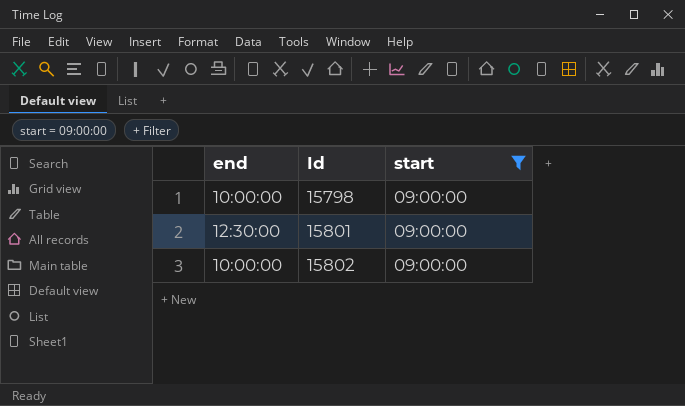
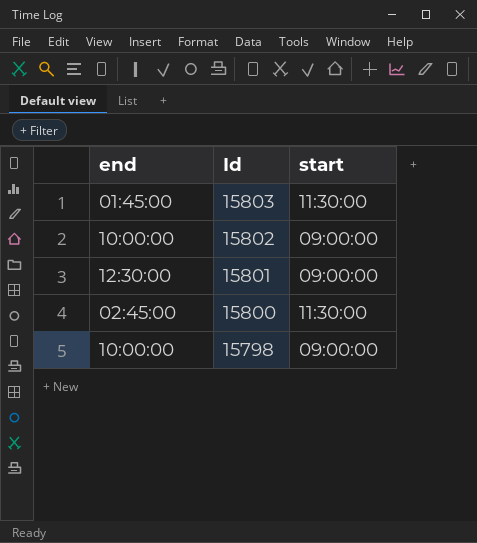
filter: start = 09:00:00 -> none
row order: Id ascending -> Id descending

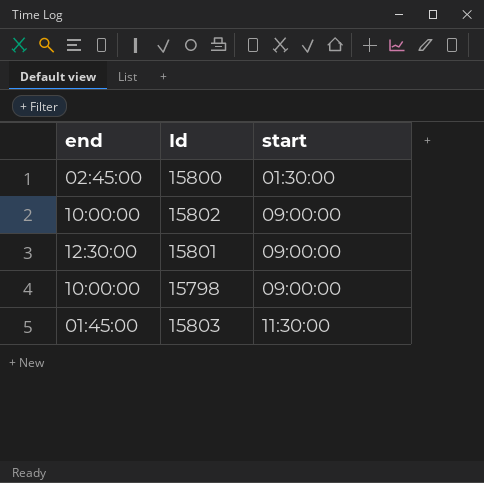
row order: Id descending -> start ascending
15800 | start: 11:30:00 -> 01:30:00

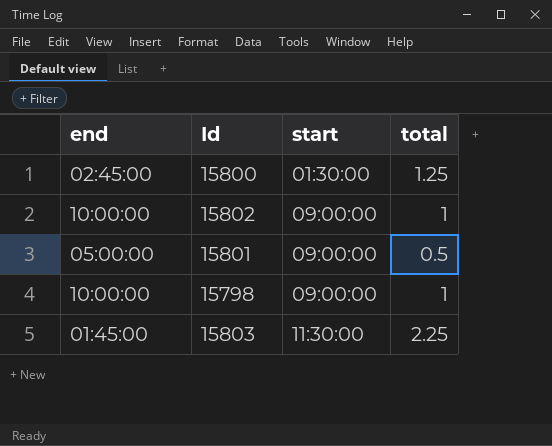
column total | position: none -> 4
15801 | end: 12:30:00 -> 05:00:00

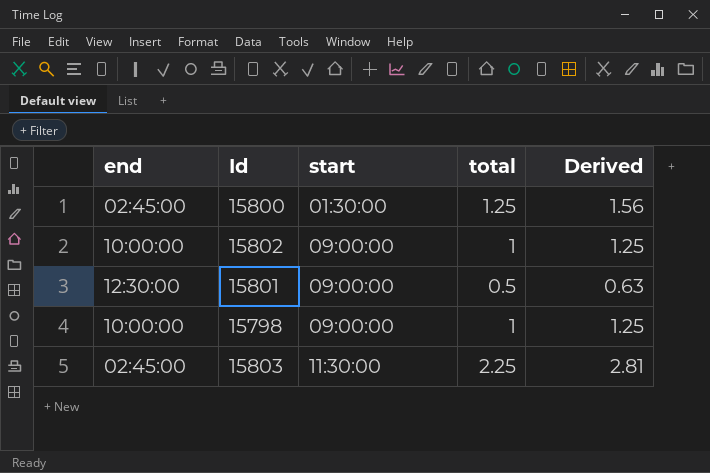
column Derived | formula: none -> [total] * 1.25
15801 | end: 05:00:00 -> 12:30:00
15803 | end: 01:45:00 -> 02:45:00

